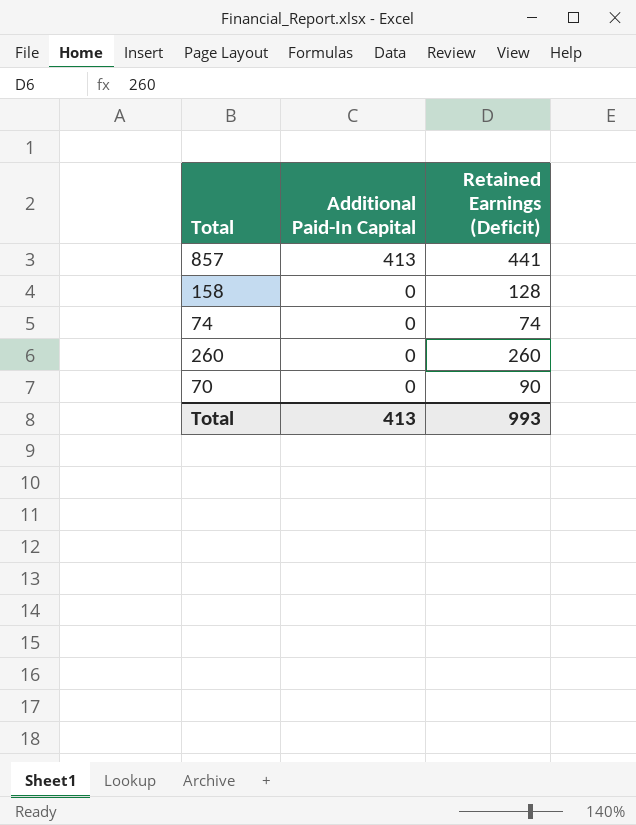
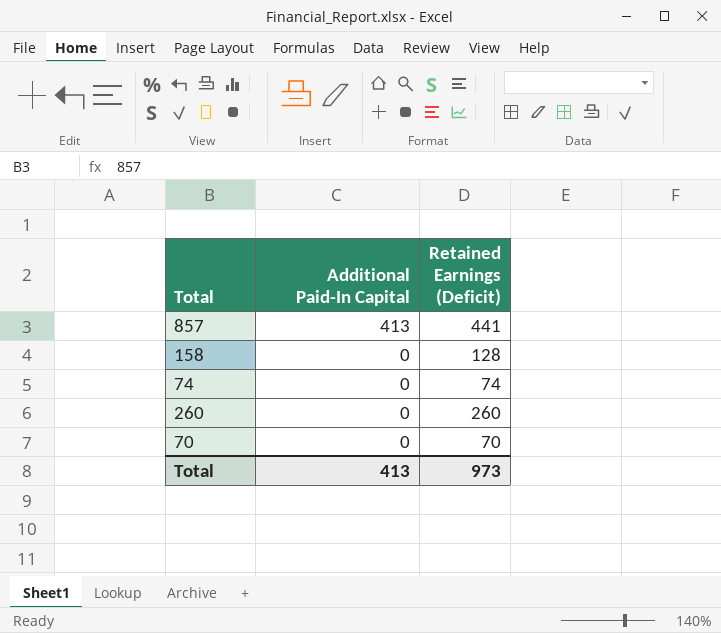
70 | Retained Earnings (Deficit): 90 -> 70
Total | Retained Earnings (Deficit): 993 -> 973

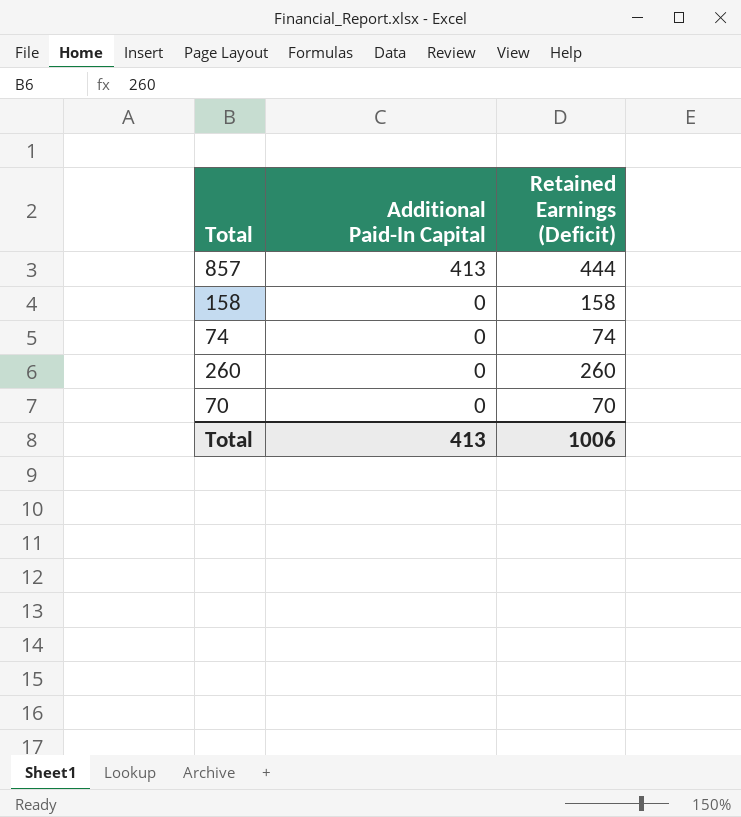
857 | Retained Earnings (Deficit): 441 -> 444
158 | Retained Earnings (Deficit): 128 -> 158
Total | Retained Earnings (Deficit): 973 -> 1006

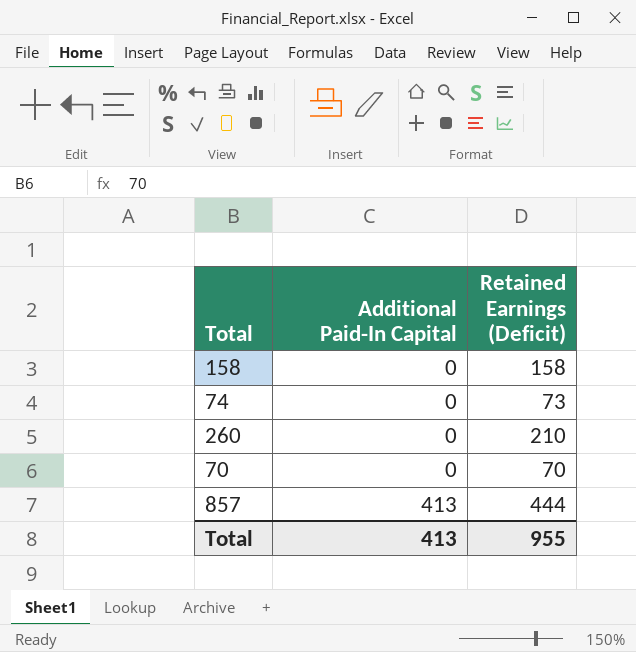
row order: Additional Paid-In Capital descending -> Additional Paid-In Capital ascending
74 | Retained Earnings (Deficit): 74 -> 73
260 | Retained Earnings (Deficit): 260 -> 210
Total | Retained Earnings (Deficit): 1006 -> 955

